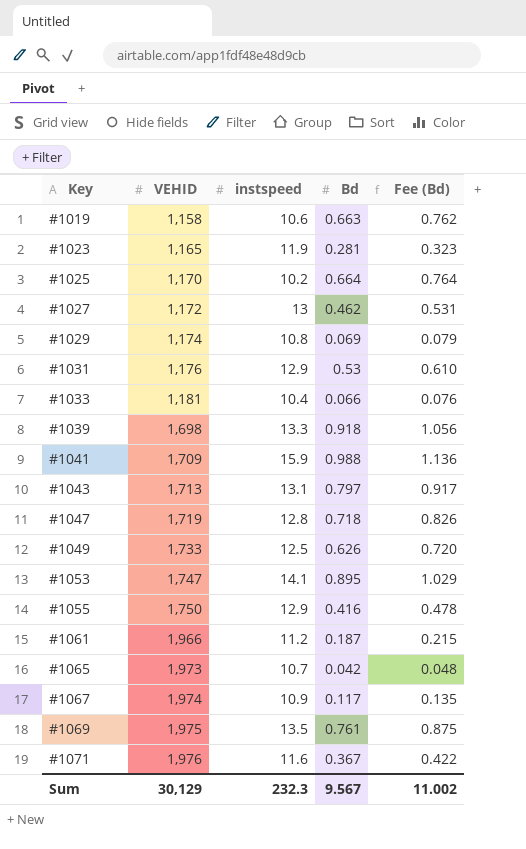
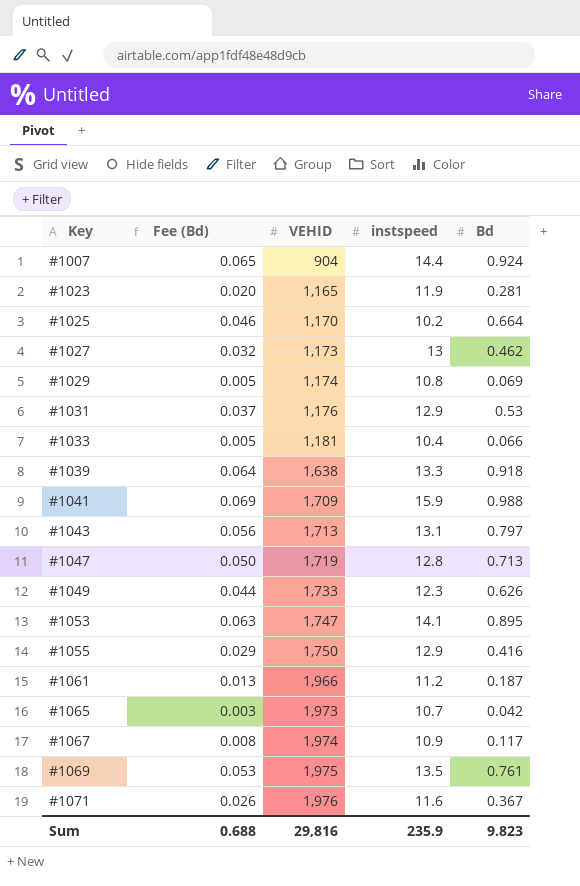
column Fee (Bd) | formula: [Bd] * 1.15 -> [Bd] * 0.07
column Fee (Bd) | position: 5 -> 2
row #1019: 1,158 | 10.6 | 0.663 | 0.762 -> none
row #1007: none -> 0.065 | 904 | 14.4 | 0.924
#1027 | VEHID: 1,172 -> 1,173
#1039 | VEHID: 1,698 -> 1,638
#1047 | Bd: 0.718 -> 0.713
#1049 | instspeed: 12.5 -> 12.3
Sum | Fee (Bd): 11.002 -> 0.688
Sum | VEHID: 30,129 -> 29,816
Sum | instspeed: 232.3 -> 235.9
Sum | Bd: 9.567 -> 9.823

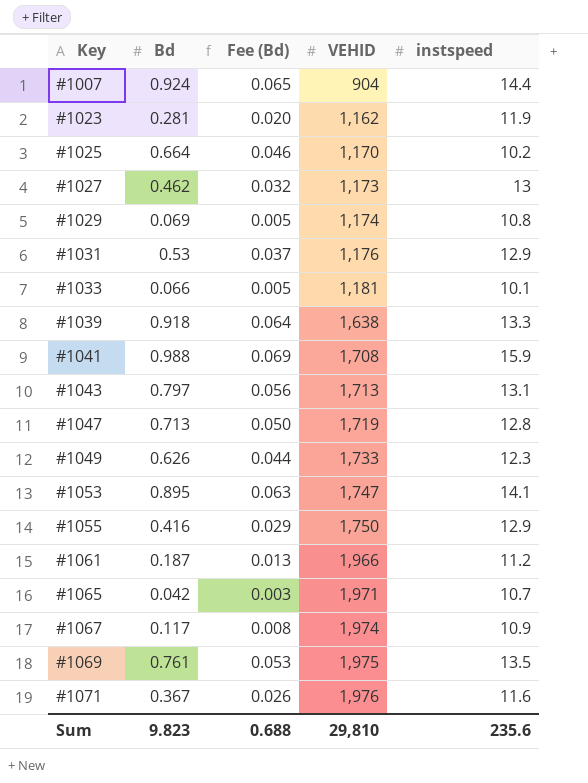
column Bd | position: 5 -> 2
#1023 | VEHID: 1,165 -> 1,162
#1033 | instspeed: 10.4 -> 10.1
#1041 | VEHID: 1,709 -> 1,708
#1065 | VEHID: 1,973 -> 1,971
Sum | VEHID: 29,816 -> 29,810
Sum | instspeed: 235.9 -> 235.6

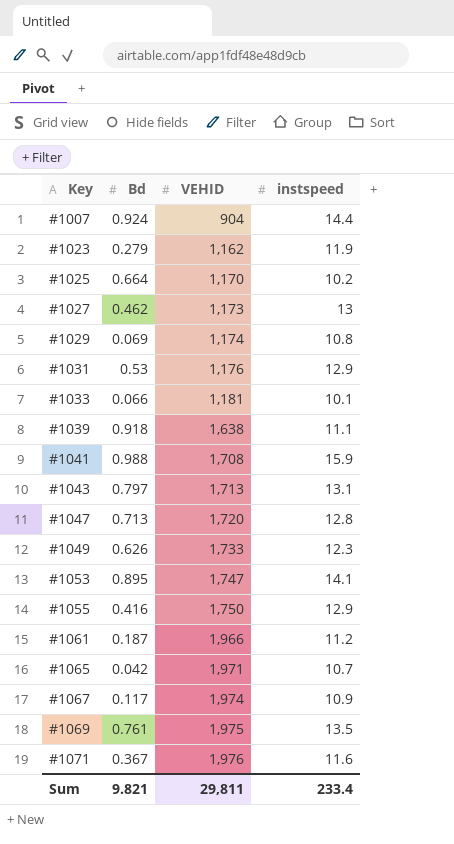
column Fee (Bd) | formula: [Bd] * 0.07 -> none
#1023 | Bd: 0.281 -> 0.279
#1039 | instspeed: 13.3 -> 11.1
#1047 | VEHID: 1,719 -> 1,720
Sum | Bd: 9.823 -> 9.821
Sum | VEHID: 29,810 -> 29,811
Sum | instspeed: 235.6 -> 233.4

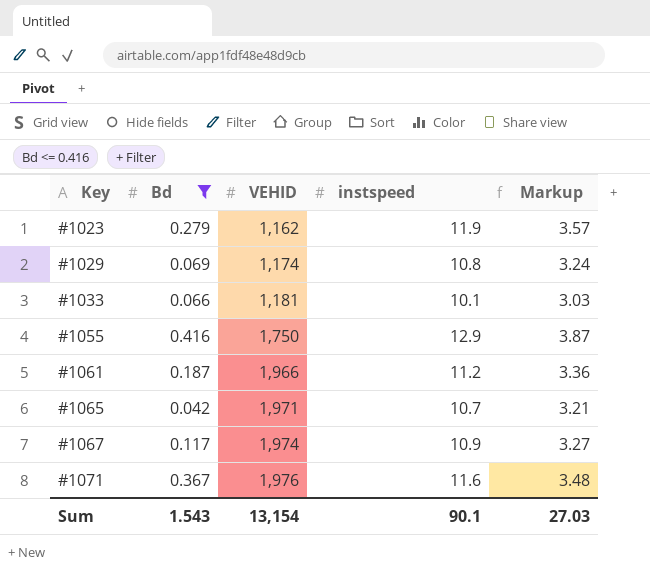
filter: none -> Bd <= 0.416
column Markup | formula: none -> [instspeed] * 0.3
Sum | Bd: 9.821 -> 1.543
Sum | VEHID: 29,811 -> 13,154
Sum | instspeed: 233.4 -> 90.1

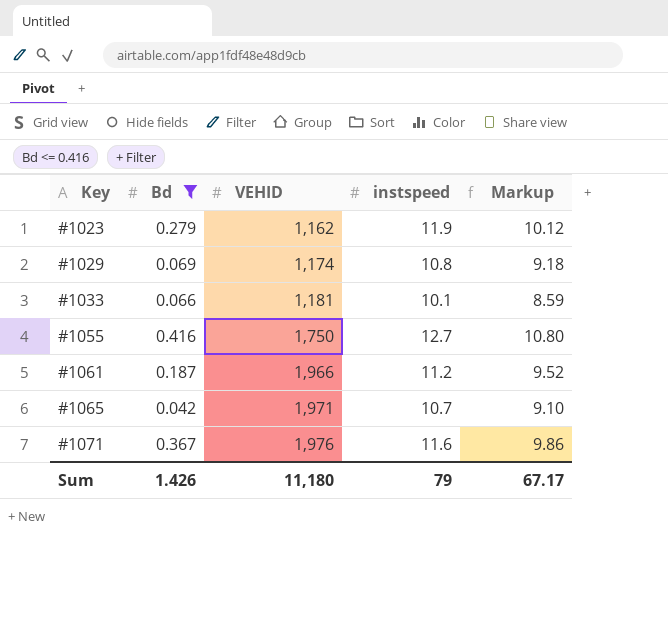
column Markup | formula: [instspeed] * 0.3 -> [instspeed] * 0.85
row #1067: 0.117 | 1,974 | 10.9 | 3.27 -> none
#1055 | instspeed: 12.9 -> 12.7
Sum | Bd: 1.543 -> 1.426
Sum | VEHID: 13,154 -> 11,180
Sum | instspeed: 90.1 -> 79
Sum | Markup: 27.03 -> 67.17

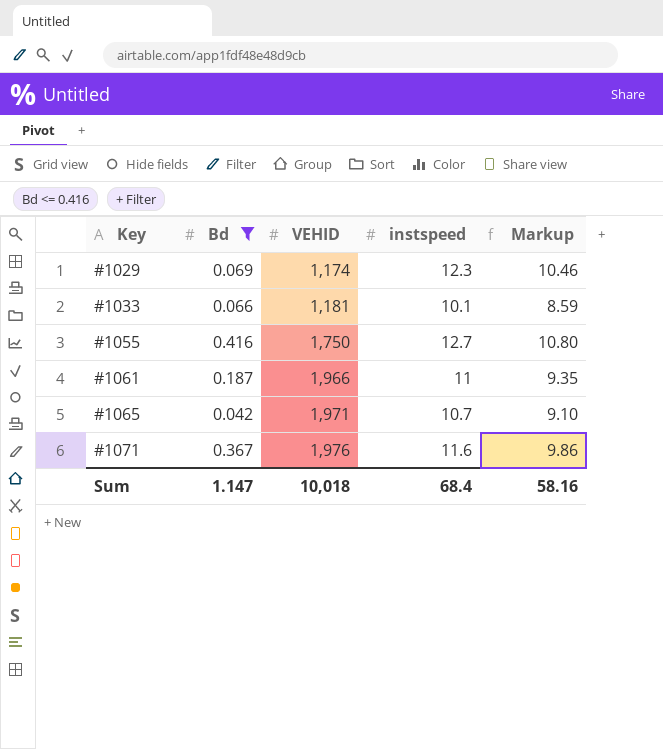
row #1023: 0.279 | 1,162 | 11.9 | 10.12 -> none
#1029 | instspeed: 10.8 -> 12.3
#1029 | Markup: 9.18 -> 10.46
#1061 | instspeed: 11.2 -> 11
#1061 | Markup: 9.52 -> 9.35
Sum | Bd: 1.426 -> 1.147
Sum | VEHID: 11,180 -> 10,018
Sum | instspeed: 79 -> 68.4
Sum | Markup: 67.17 -> 58.16

